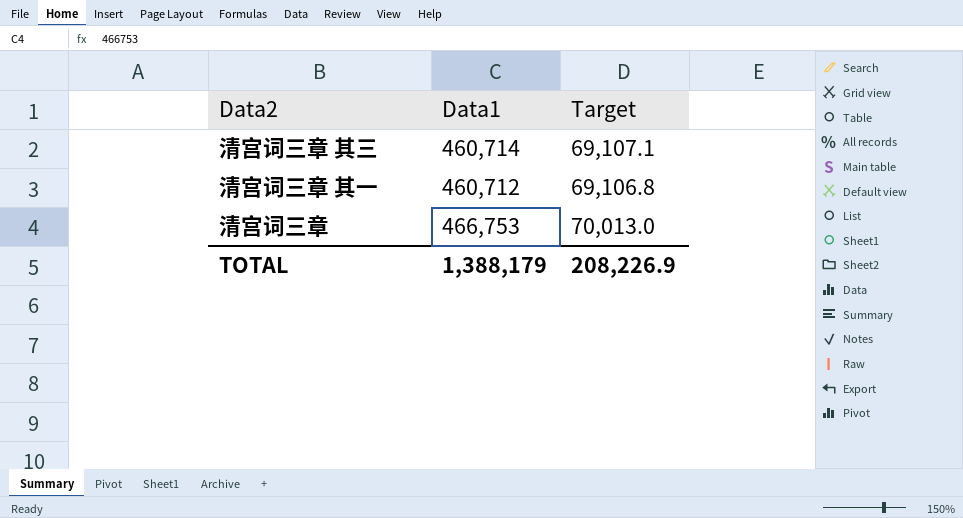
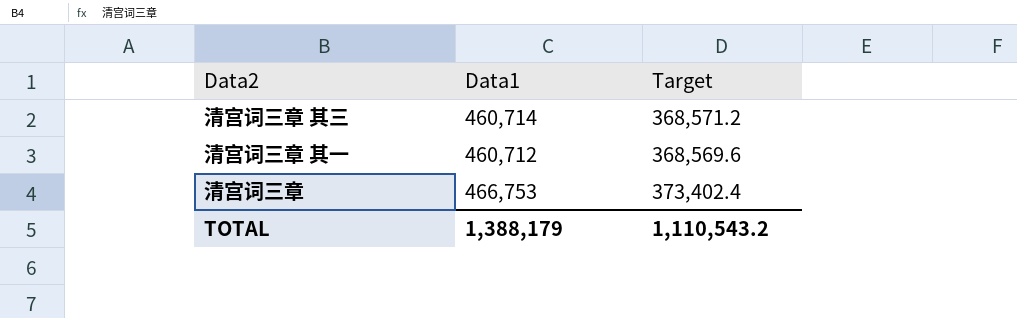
column Target | formula: [Data1] * 0.15 -> [Data1] * 0.8
TOTAL | Target: 208,226.9 -> 1,110,543.2

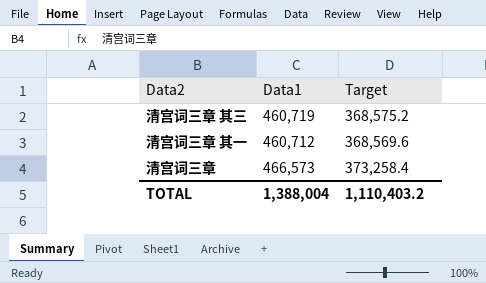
清宫词三章 其三 | Data1: 460,714 -> 460,719
清宫词三章 其三 | Target: 368,571.2 -> 368,575.2
清宫词三章 | Data1: 466,753 -> 466,573
清宫词三章 | Target: 373,402.4 -> 373,258.4
TOTAL | Data1: 1,388,179 -> 1,388,004
TOTAL | Target: 1,110,543.2 -> 1,110,403.2

